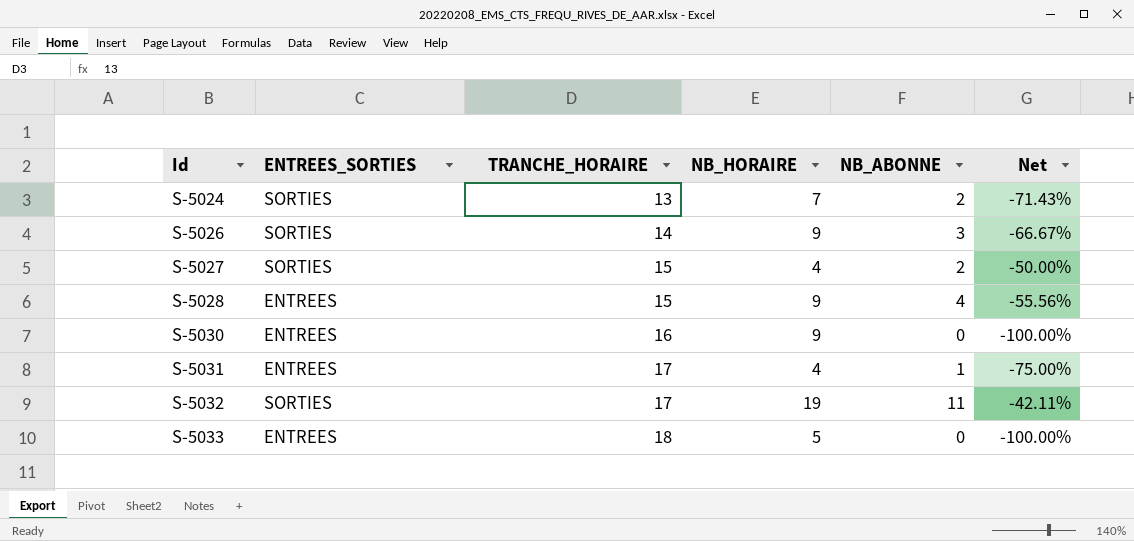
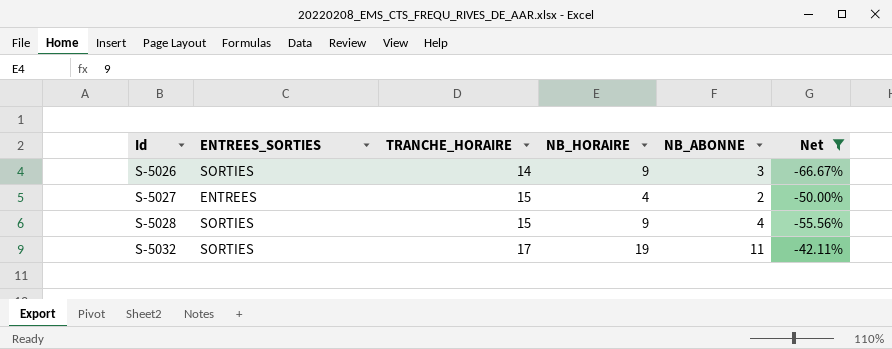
filter: none -> Net >= -66.67%
S-5027 | ENTREES_SORTIES: SORTIES -> ENTREES
S-5028 | ENTREES_SORTIES: ENTREES -> SORTIES

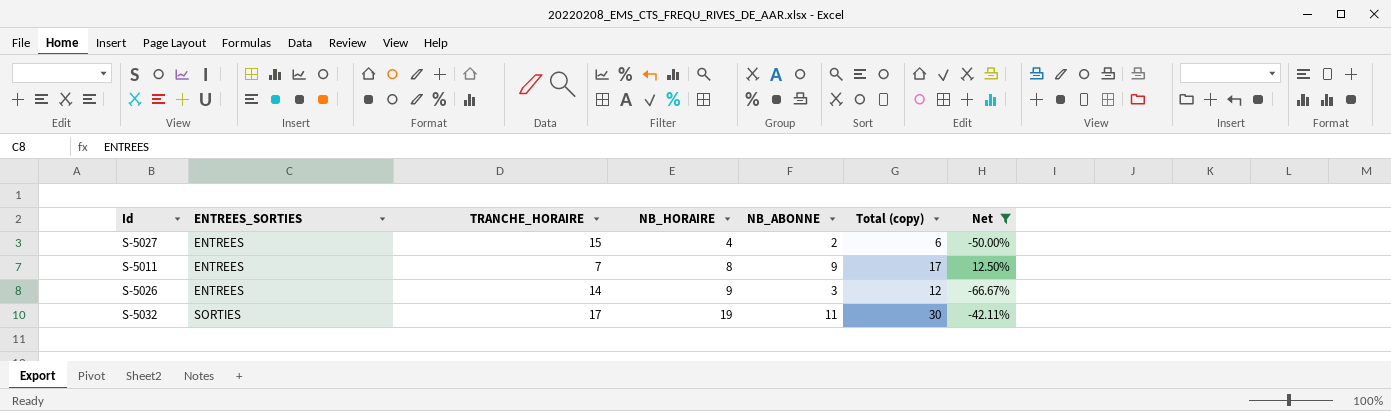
row order: Id ascending -> ENTREES_SORTIES ascending
column Total (copy) | formula: none -> [NB_HORAIRE] + [NB_ABONNE]
row S-5028: SORTIES | 15 | 9 | 4 | -55.56% -> none
row S-5011: none -> ENTREES | 7 | 8 | 9 | 17 | 12.50%
S-5026 | ENTREES_SORTIES: SORTIES -> ENTREES

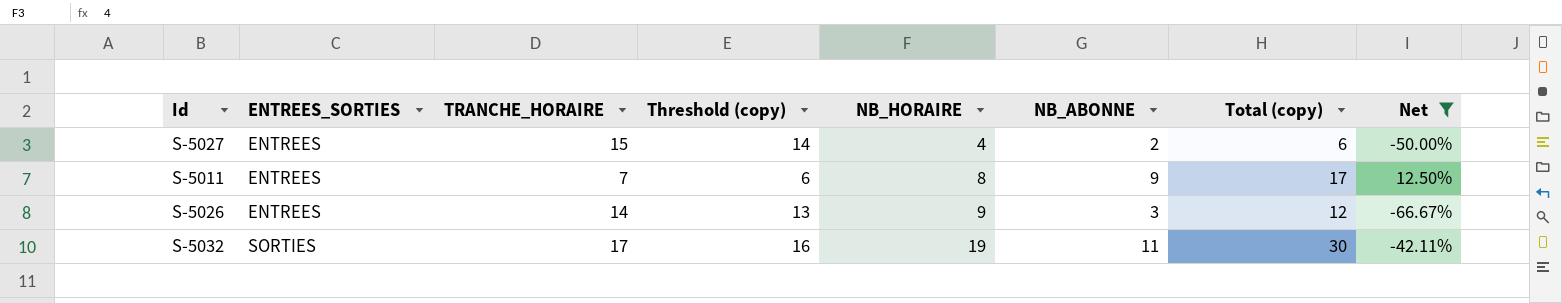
column Threshold (copy) | formula: none -> [TRANCHE_HORAIRE] - 1

